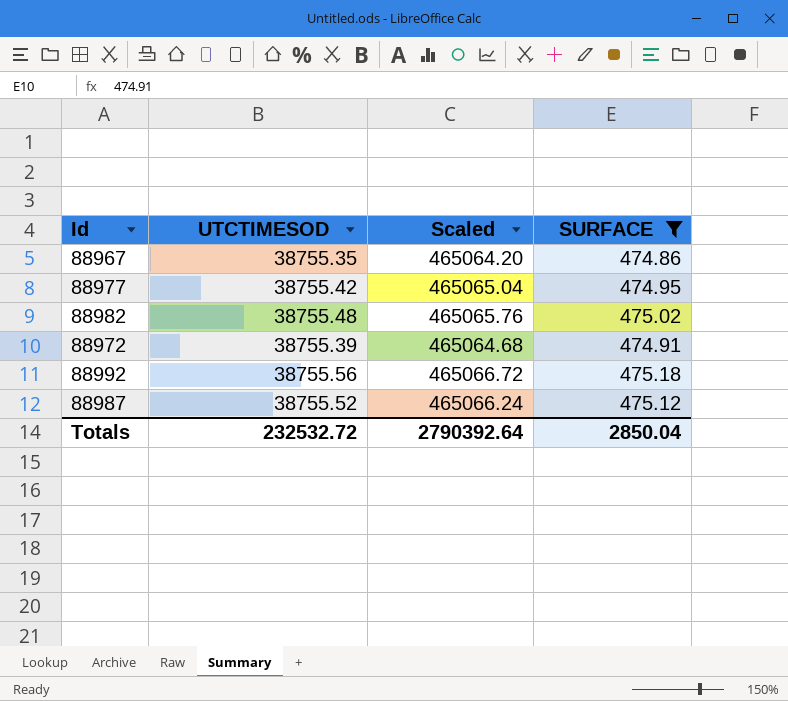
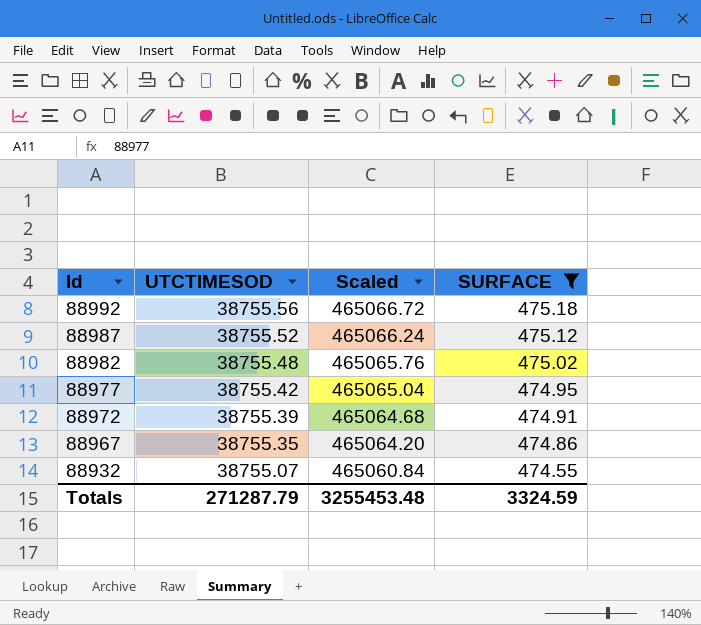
row order: none -> Id descending
row 88932: none -> 38755.07 | 465060.84 | 474.55
Totals | UTCTIMESOD: 232532.72 -> 271287.79
Totals | Scaled: 2790392.64 -> 3255453.48
Totals | SURFACE: 2850.04 -> 3324.59

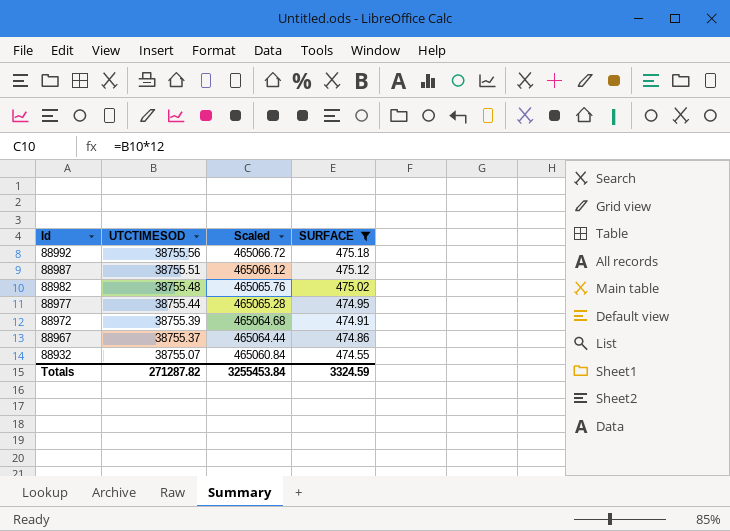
88987 | UTCTIMESOD: 38755.52 -> 38755.51
88987 | Scaled: 465066.24 -> 465066.12
88977 | UTCTIMESOD: 38755.42 -> 38755.44
88977 | Scaled: 465065.04 -> 465065.28
88967 | UTCTIMESOD: 38755.35 -> 38755.37
88967 | Scaled: 465064.20 -> 465064.44
Totals | UTCTIMESOD: 271287.79 -> 271287.82
Totals | Scaled: 3255453.48 -> 3255453.84

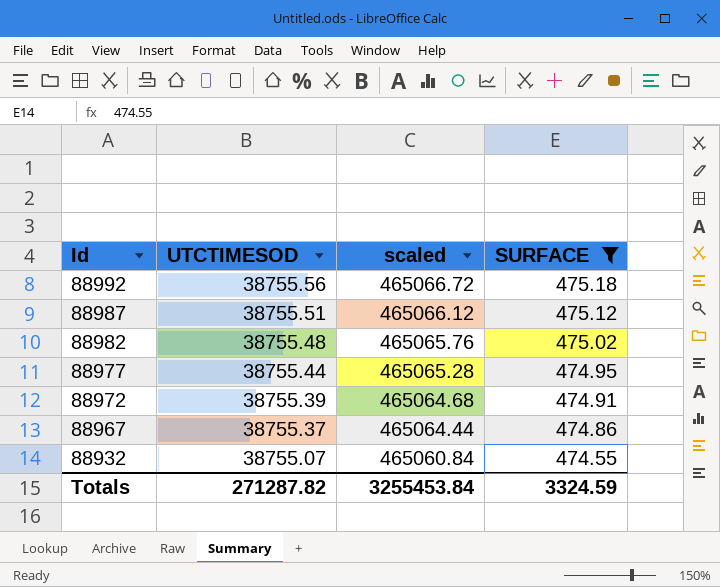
column name: Scaled -> scaled

